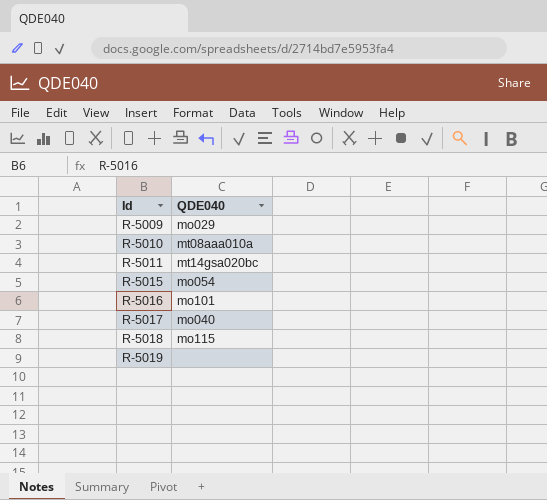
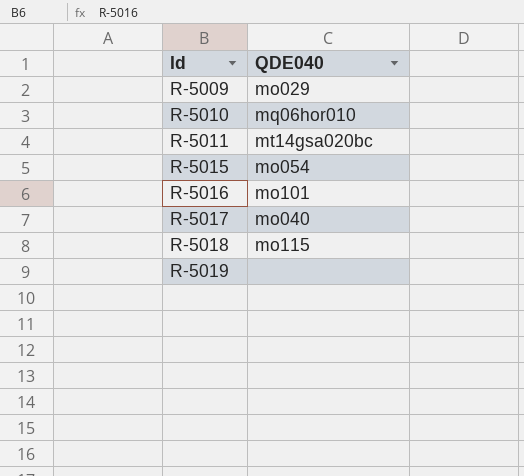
R-5010 | QDE040: mt08aaa010a -> mq06hor010

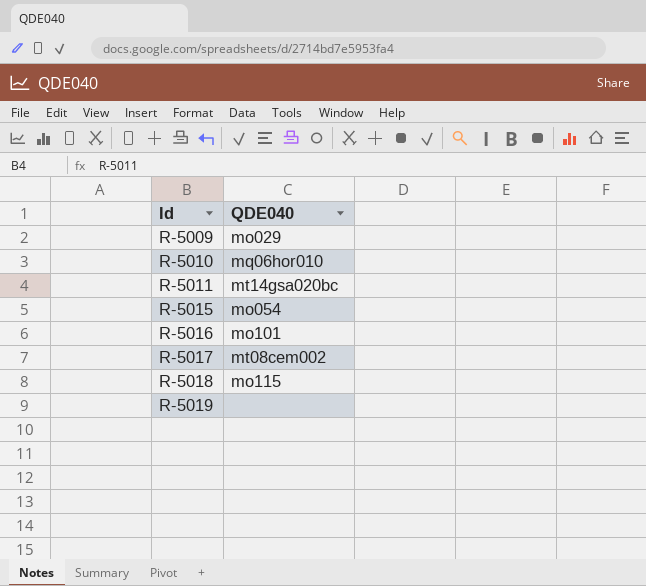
R-5017 | QDE040: mo040 -> mt08cem002

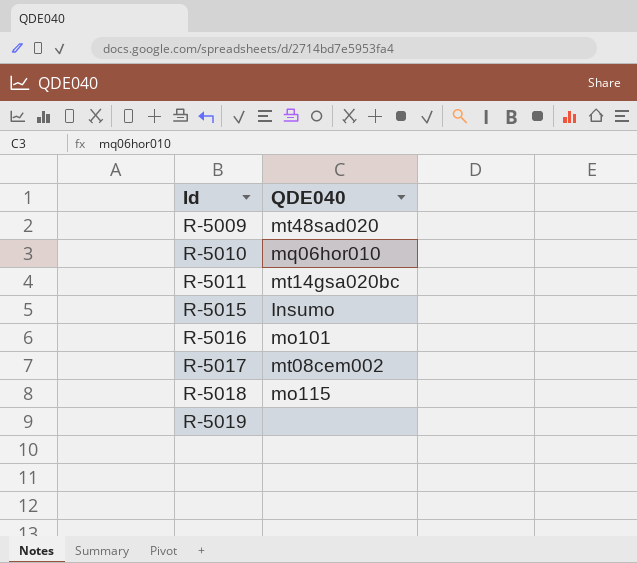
R-5009 | QDE040: mo029 -> mt48sad020
R-5015 | QDE040: mo054 -> Insumo

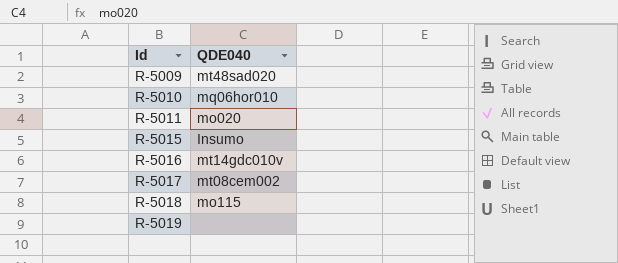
R-5011 | QDE040: mt14gsa020bc -> mo020
R-5016 | QDE040: mo101 -> mt14gdc010v

